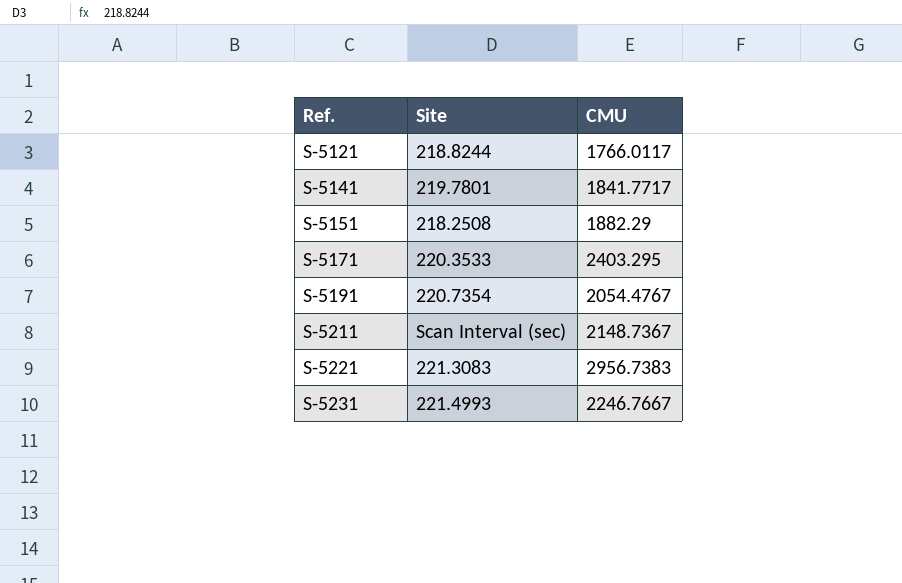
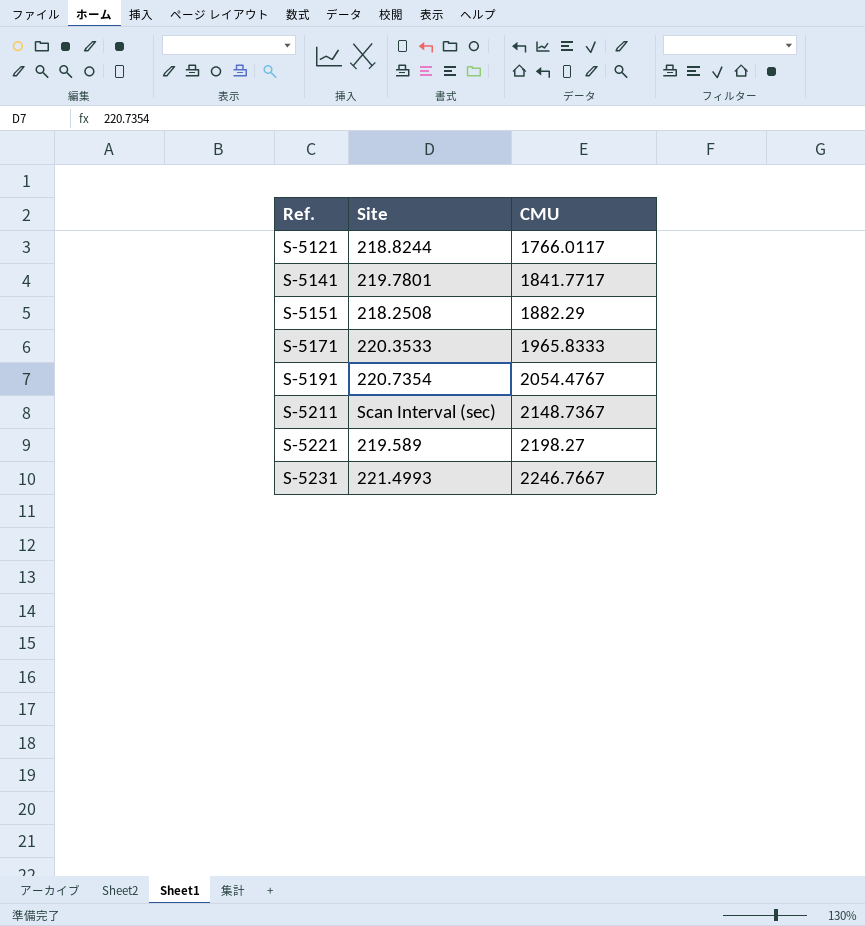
S-5171 | CMU: 2403.295 -> 1965.8333
S-5221 | Site: 221.3083 -> 219.589
S-5221 | CMU: 2956.7383 -> 2198.27

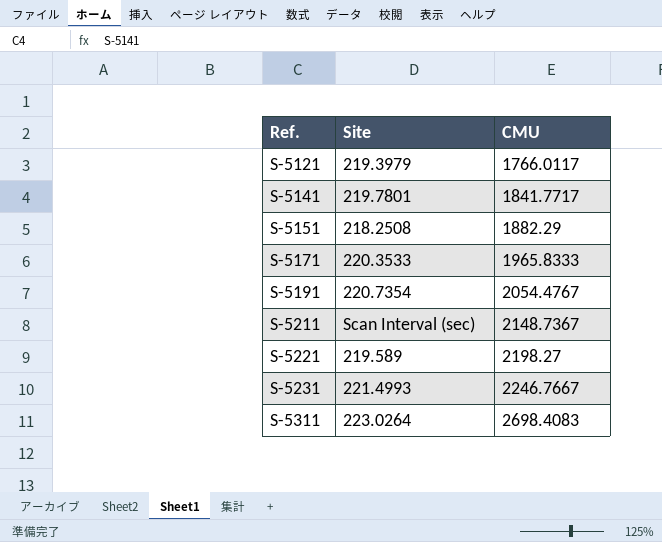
S-5121 | Site: 218.8244 -> 219.3979
row S-5311: none -> 223.0264 | 2698.4083

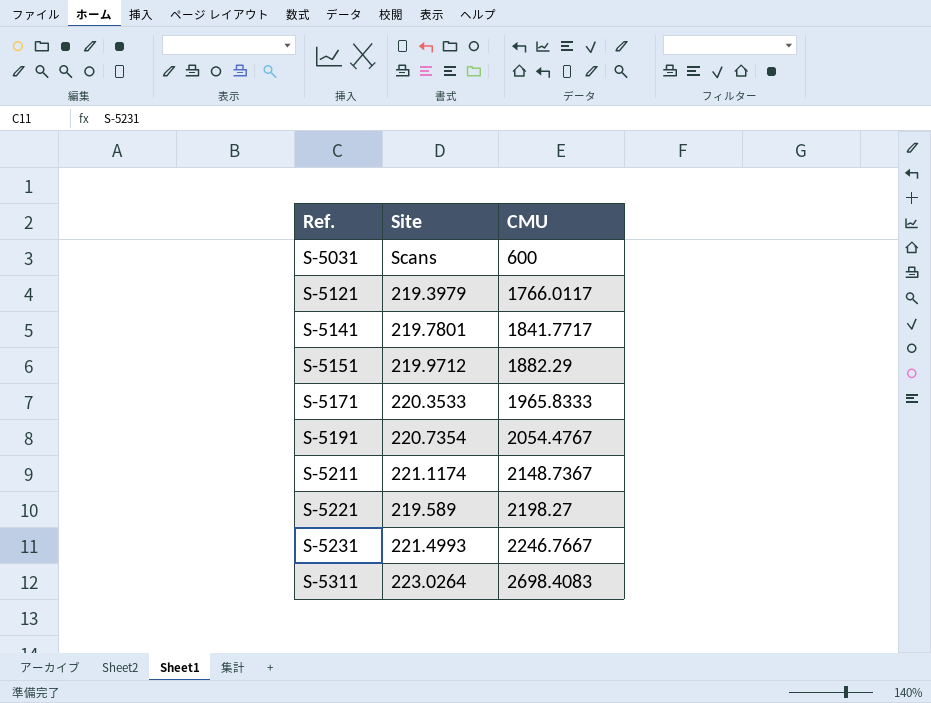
row S-5031: none -> Scans | 600
S-5151 | Site: 218.2508 -> 219.9712
S-5211 | Site: Scan Interval (sec) -> 221.1174

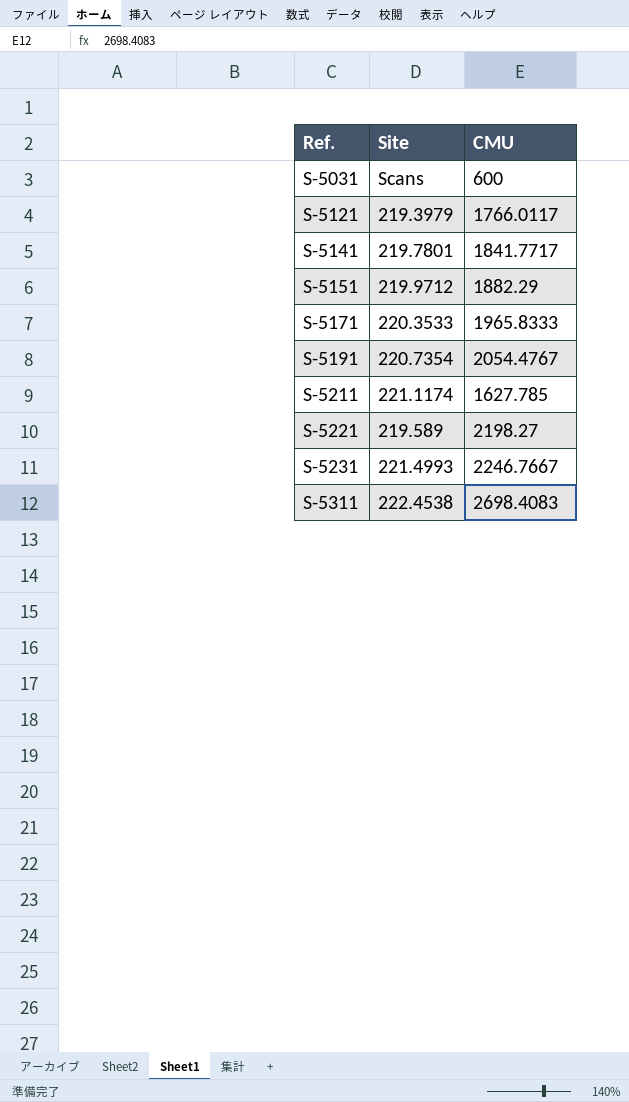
S-5211 | CMU: 2148.7367 -> 1627.785
S-5311 | Site: 223.0264 -> 222.4538

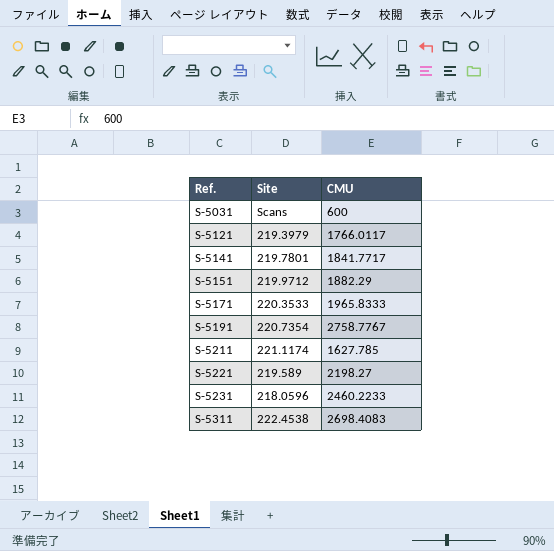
S-5191 | CMU: 2054.4767 -> 2758.7767
S-5231 | Site: 221.4993 -> 218.0596
S-5231 | CMU: 2246.7667 -> 2460.2233

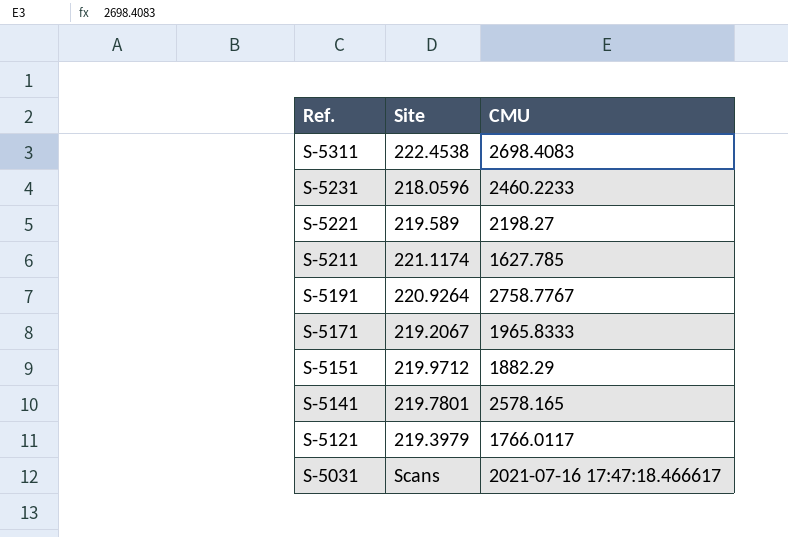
row order: Ref. ascending -> Ref. descending
S-5191 | Site: 220.7354 -> 220.9264
S-5171 | Site: 220.3533 -> 219.2067
S-5141 | CMU: 1841.7717 -> 2578.165
S-5031 | CMU: 600 -> 2021-07-16 17:47:18.466617

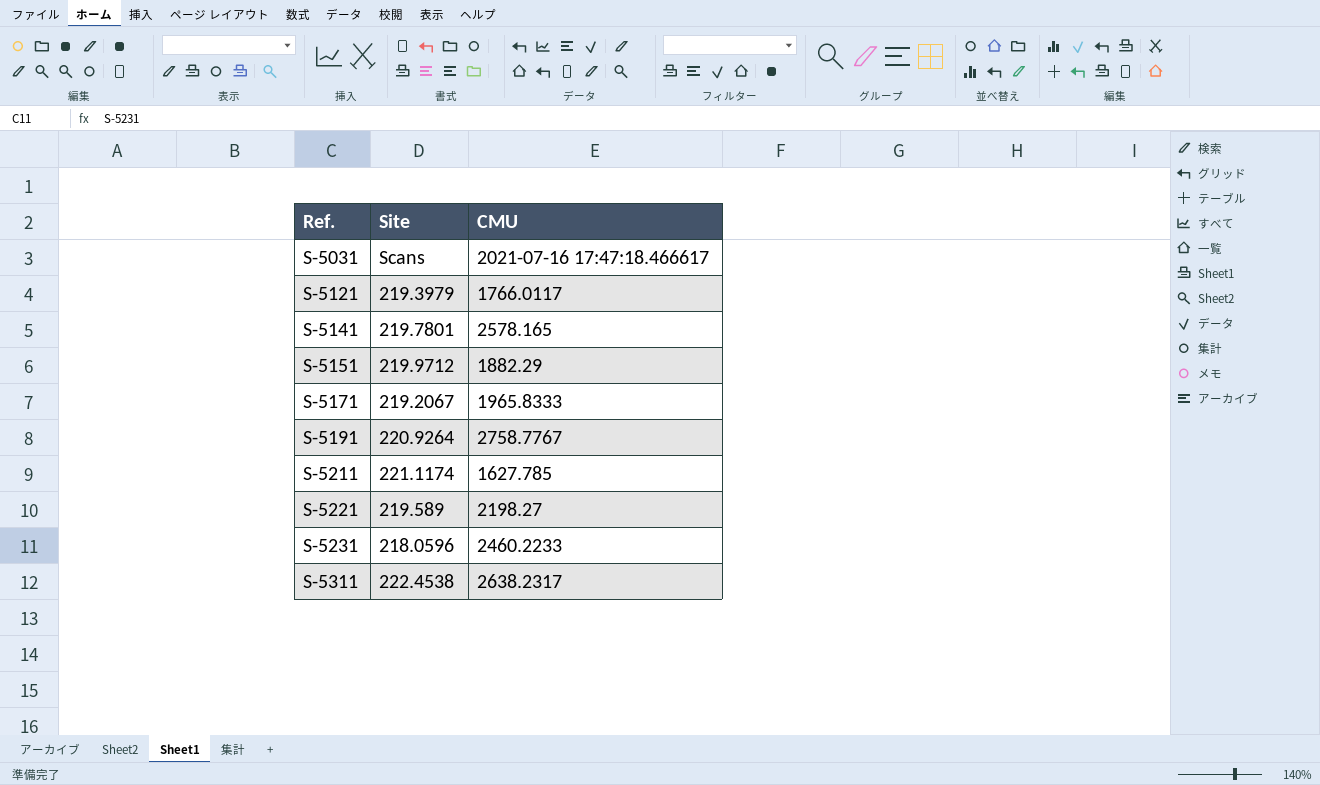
row order: Ref. descending -> Ref. ascending
S-5311 | CMU: 2698.4083 -> 2638.2317

